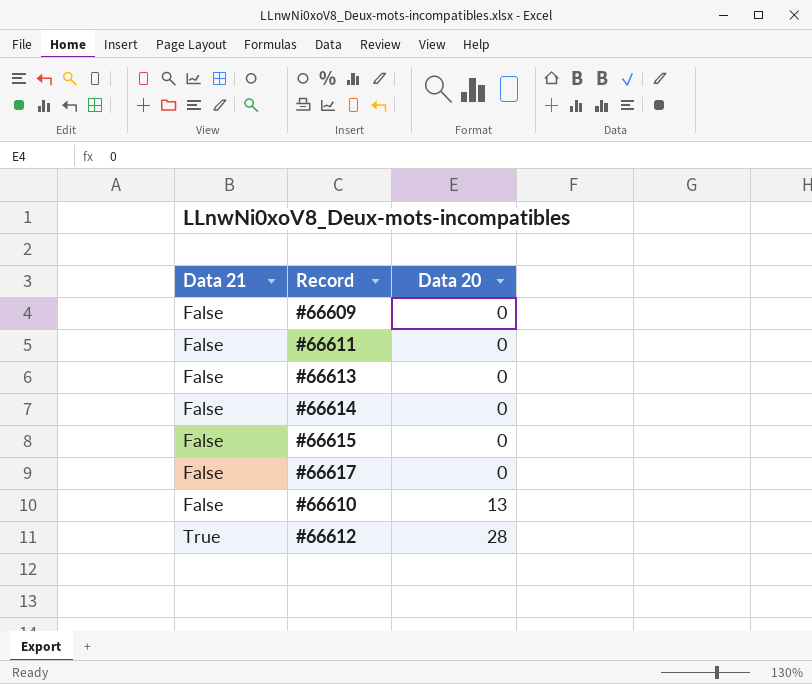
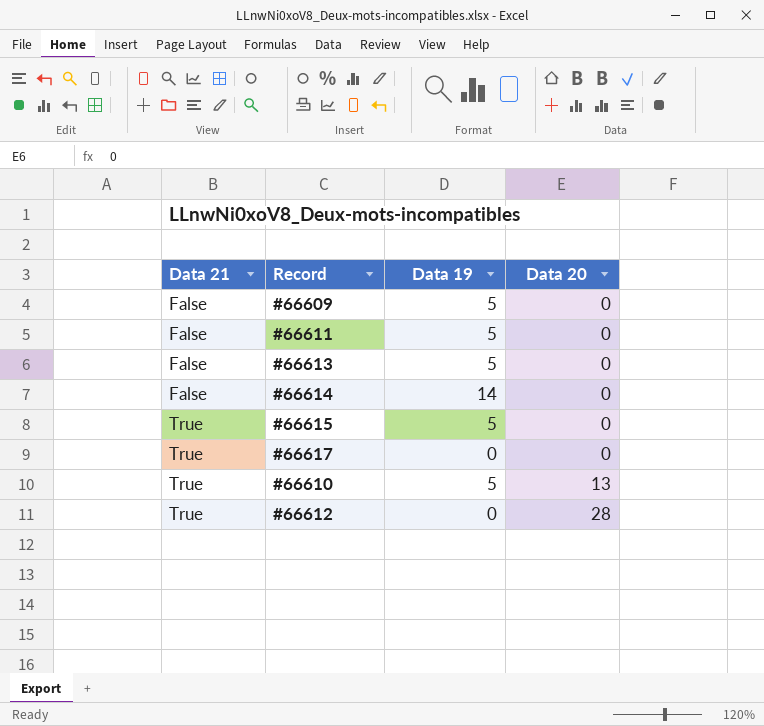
column Data 19 | position: none -> 3
#66615 | Data 21: False -> True
#66617 | Data 21: False -> True
#66610 | Data 21: False -> True

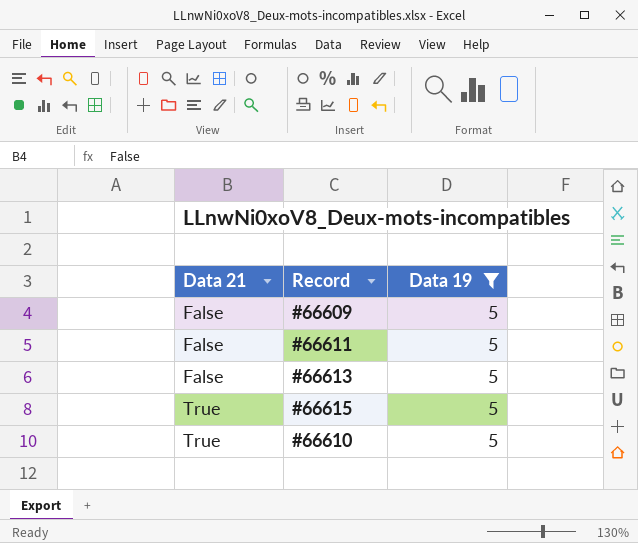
filter: none -> Data 19 = 5
column Data 20 | position: 4 -> none

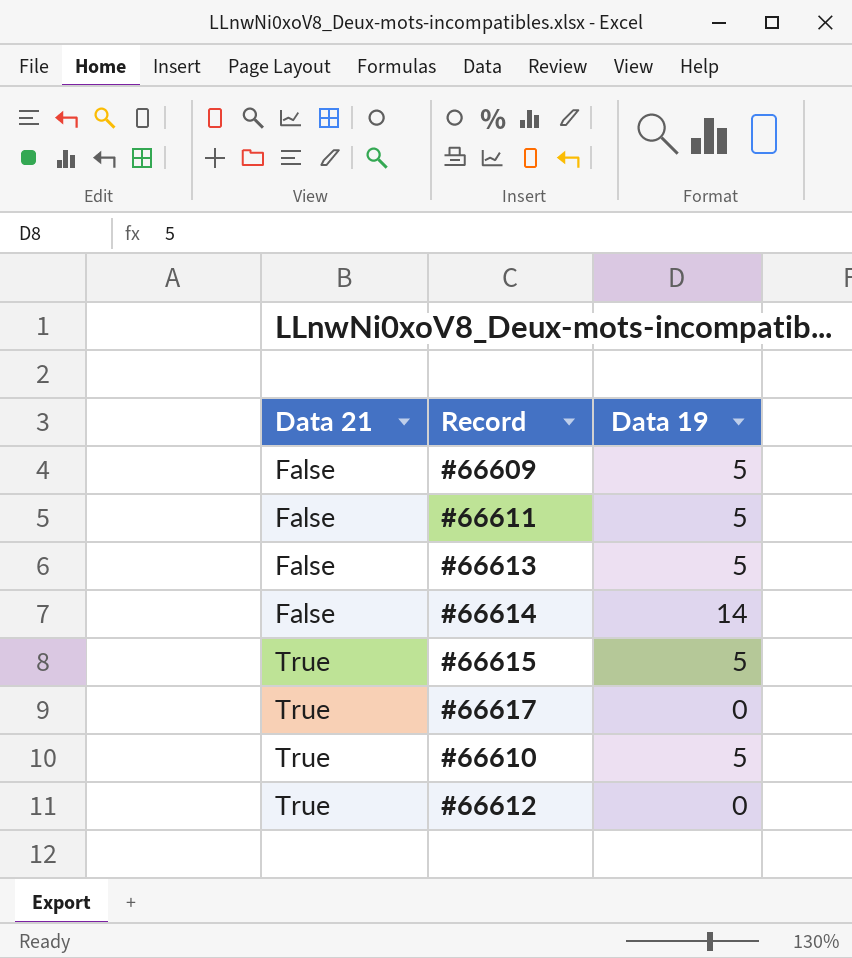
filter: Data 19 = 5 -> none

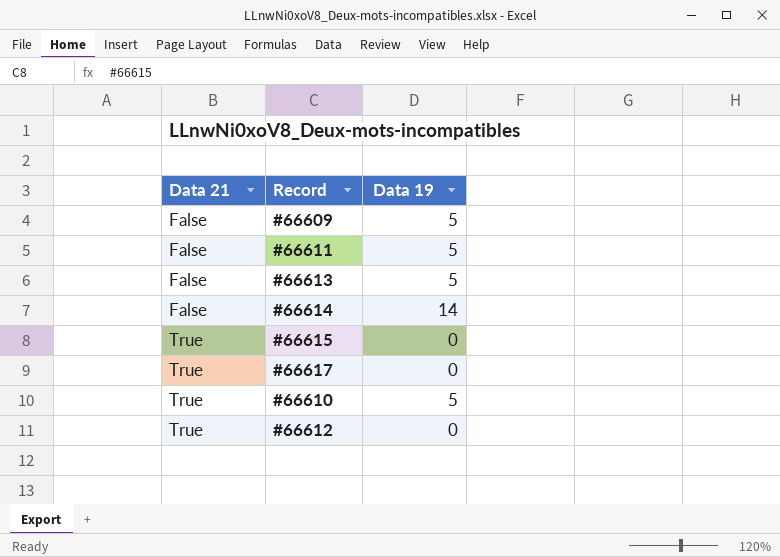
#66615 | Data 19: 5 -> 0

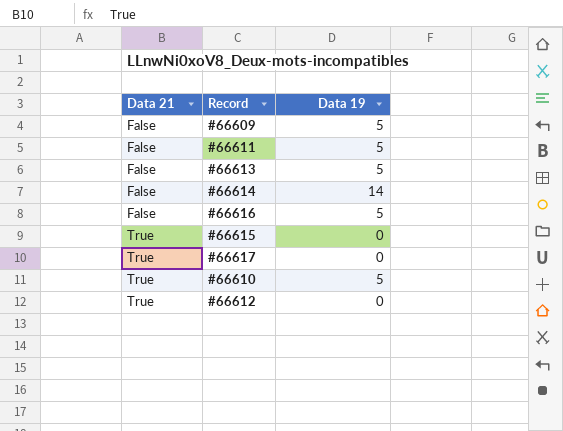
row #66616: none -> False | 5

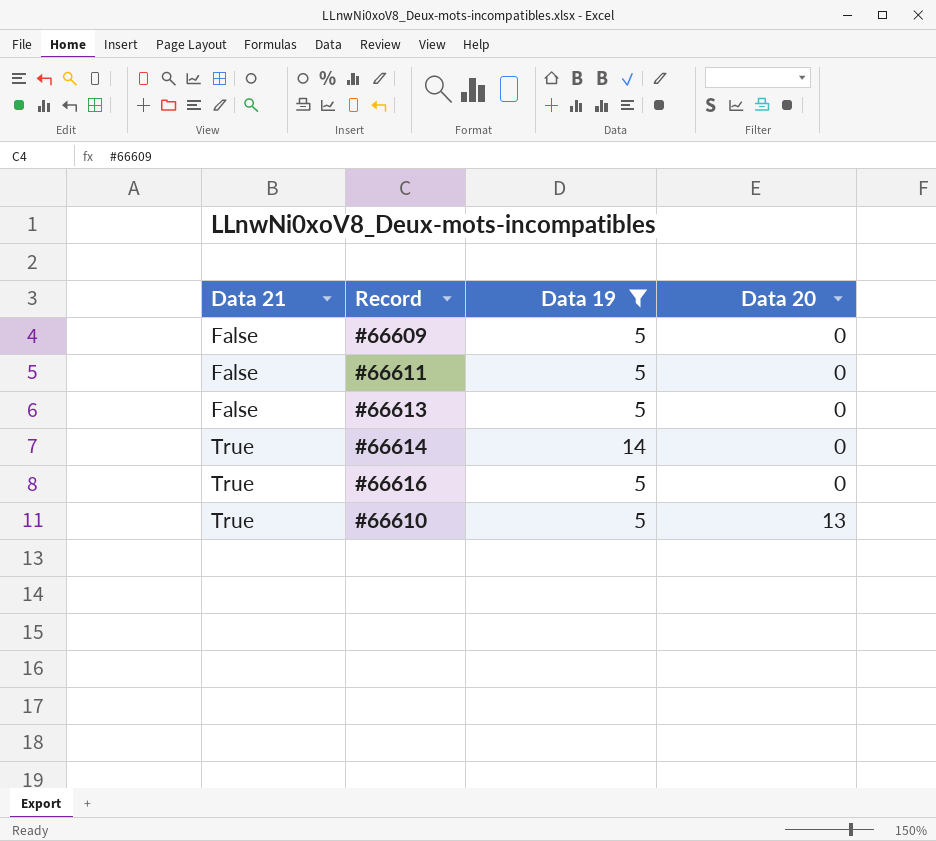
filter: none -> Data 19 != 0
column Data 20 | position: none -> 4
#66614 | Data 21: False -> True
#66616 | Data 21: False -> True

